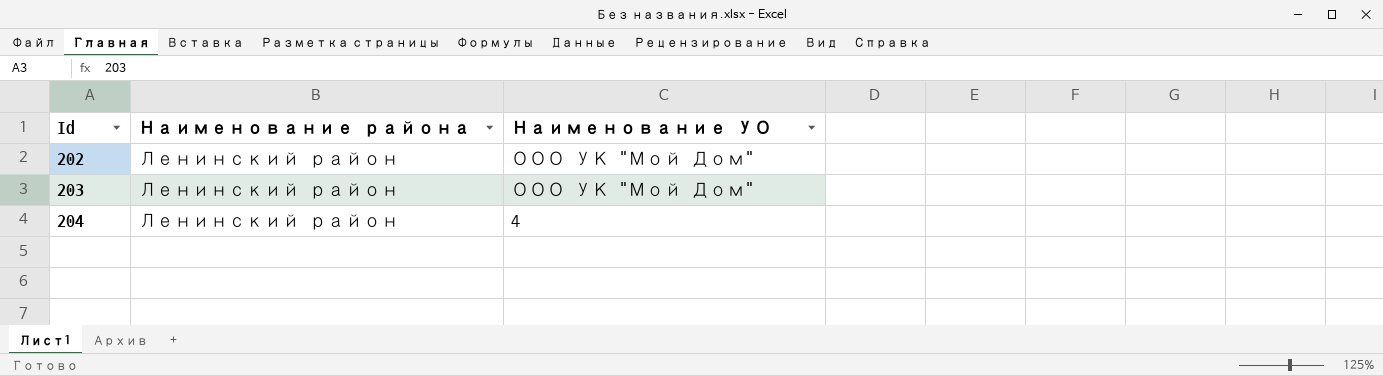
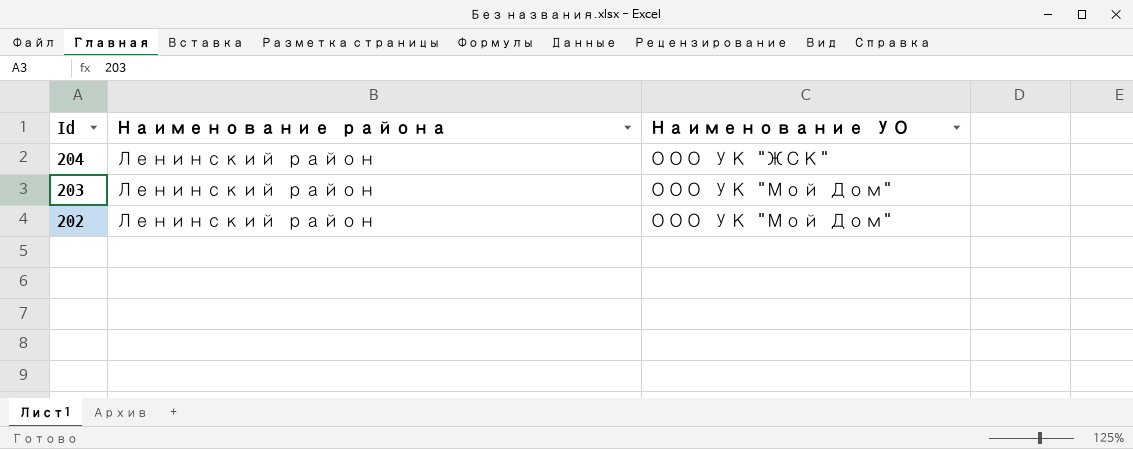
row order: Id ascending -> Id descending
204 | Наименование УО: 4 -> ООО УК "ЖСК"

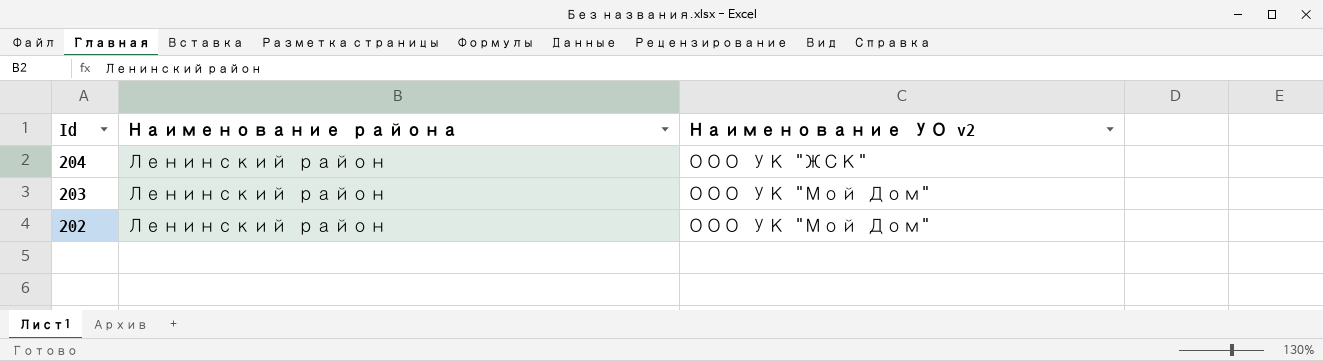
column name: Наименование УО -> Наименование УО v2

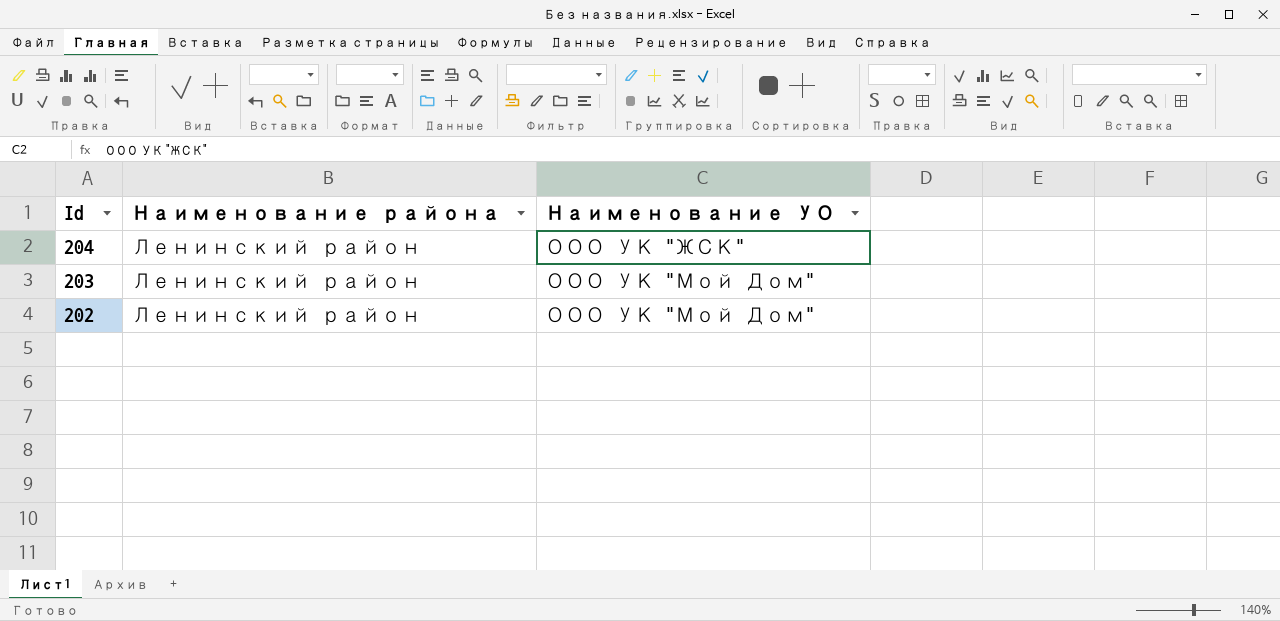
column name: Наименование УО v2 -> Наименование УО

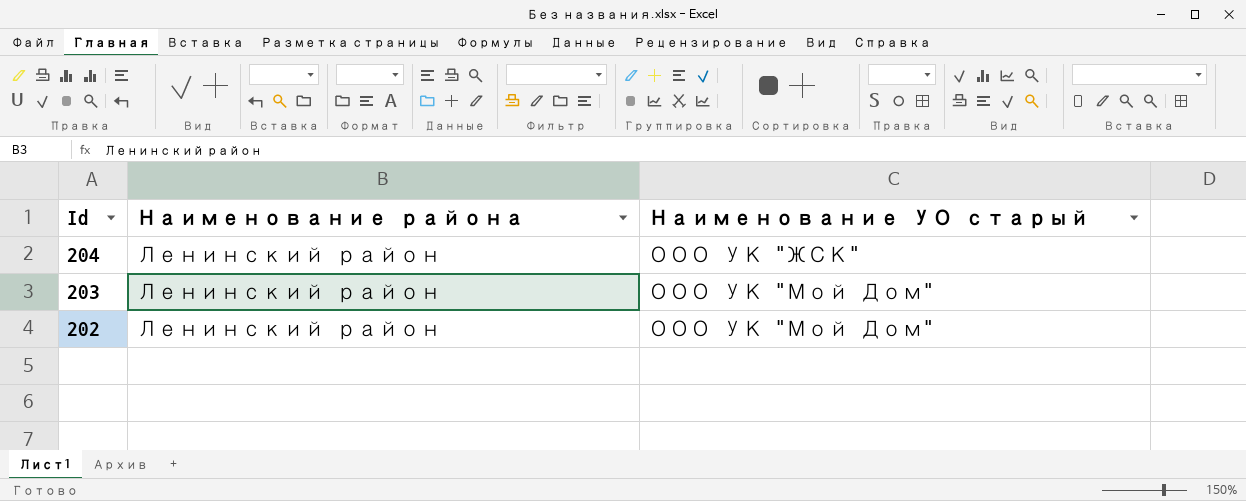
column name: Наименование УО -> Наименование УО старый

